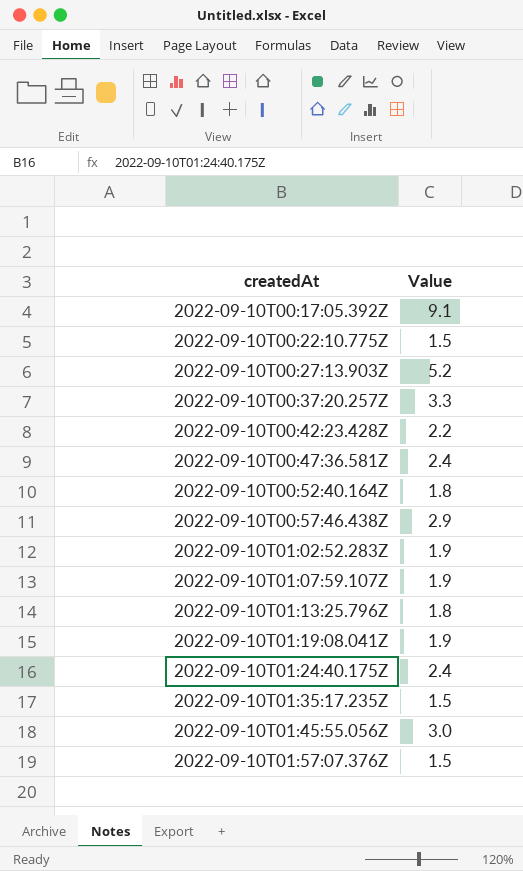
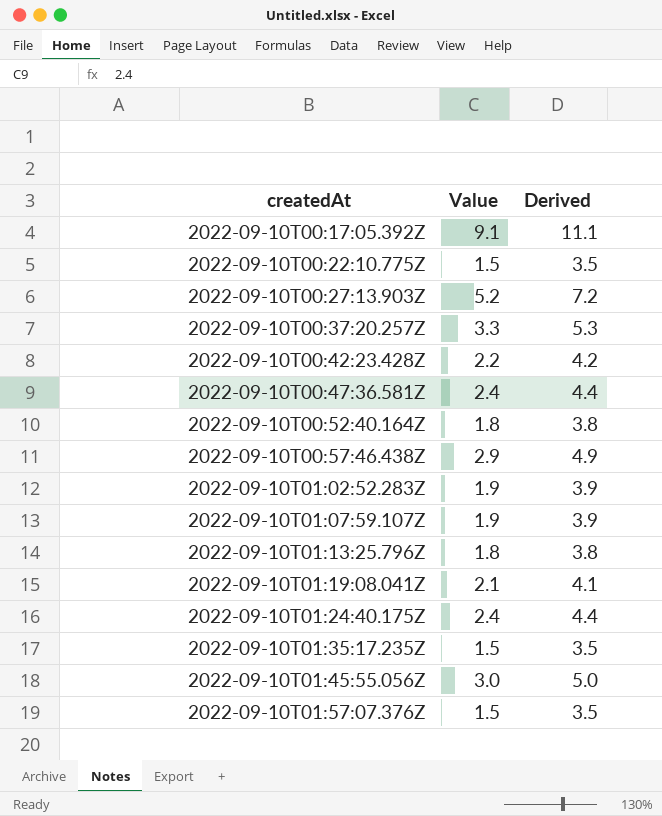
column Derived | formula: none -> [Value] + 2
2022-09-10T01:19:08.041Z | Value: 1.9 -> 2.1

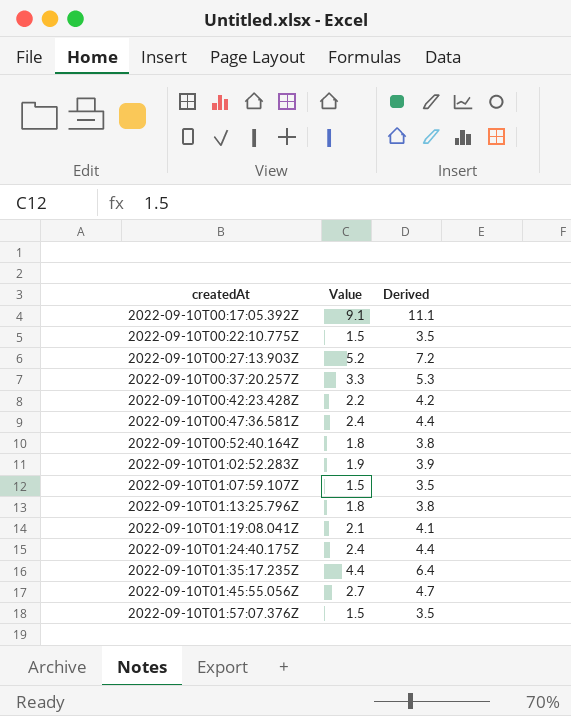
row 2022-09-10T00:57:46.438Z: 2.9 | 4.9 -> none
2022-09-10T01:07:59.107Z | Value: 1.9 -> 1.5
2022-09-10T01:07:59.107Z | Derived: 3.9 -> 3.5
2022-09-10T01:35:17.235Z | Value: 1.5 -> 4.4
2022-09-10T01:35:17.235Z | Derived: 3.5 -> 6.4
2022-09-10T01:45:55.056Z | Value: 3.0 -> 2.7
2022-09-10T01:45:55.056Z | Derived: 5.0 -> 4.7

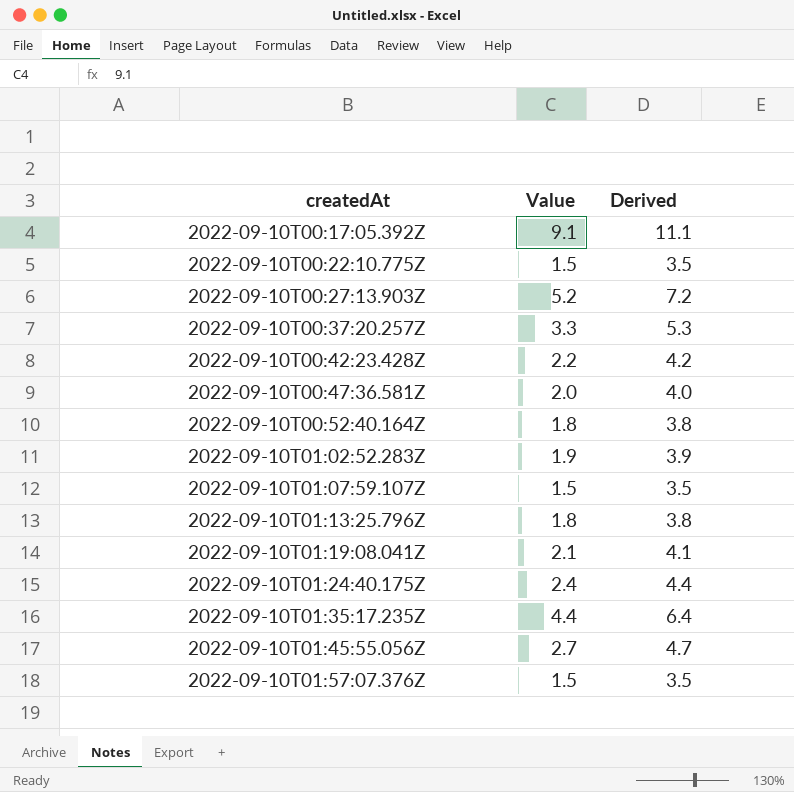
2022-09-10T00:47:36.581Z | Value: 2.4 -> 2.0
2022-09-10T00:47:36.581Z | Derived: 4.4 -> 4.0

